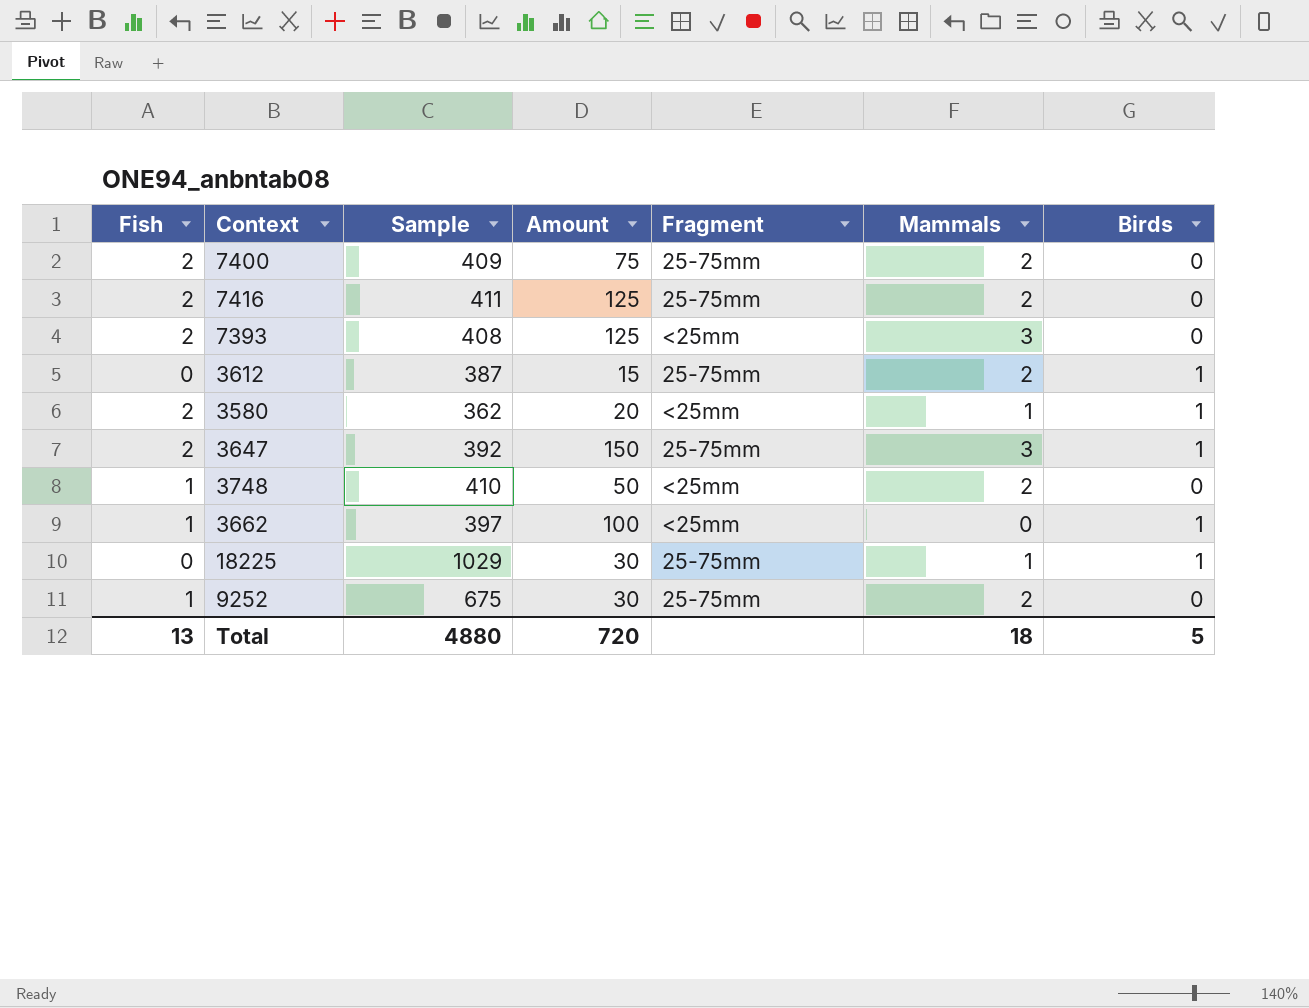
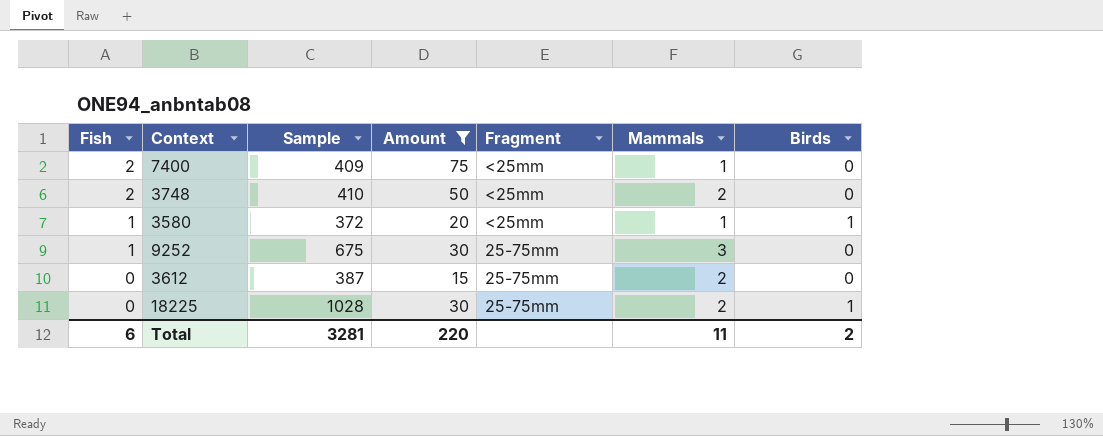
filter: none -> Amount <= 75
row order: none -> Fish descending
7400 | Fragment: 25-75mm -> <25mm
7400 | Mammals: 2 -> 1
3748 | Fish: 1 -> 2
3580 | Fish: 2 -> 1
3580 | Sample: 362 -> 372
9252 | Mammals: 2 -> 3
3612 | Birds: 1 -> 0
18225 | Sample: 1029 -> 1028
18225 | Mammals: 1 -> 2
Total | Fish: 13 -> 6
Total | Sample: 4880 -> 3281
Total | Amount: 720 -> 220
Total | Mammals: 18 -> 11
Total | Birds: 5 -> 2

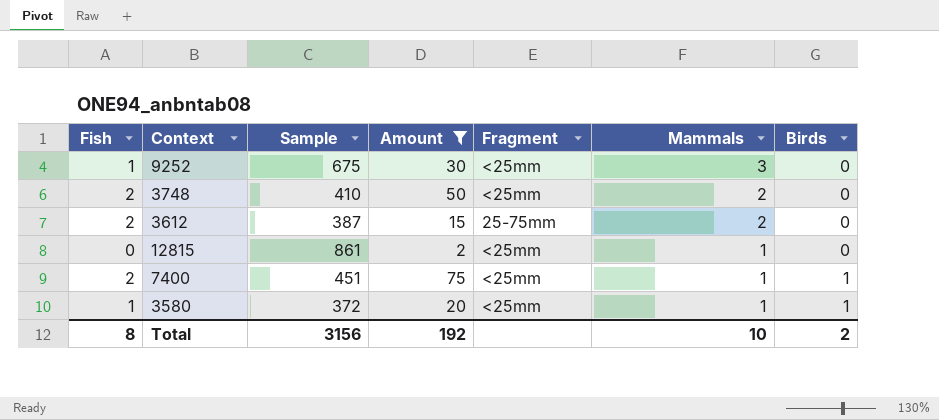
row order: Fish descending -> Mammals descending
row 18225: 0 | 1028 | 30 | 25-75mm | 2 | 1 -> none
9252 | Fragment: 25-75mm -> <25mm
3612 | Fish: 0 -> 2
row 12815: none -> 0 | 861 | 2 | <25mm | 1 | 0
7400 | Sample: 409 -> 451
7400 | Birds: 0 -> 1
Total | Fish: 6 -> 8
Total | Sample: 3281 -> 3156
Total | Amount: 220 -> 192
Total | Mammals: 11 -> 10

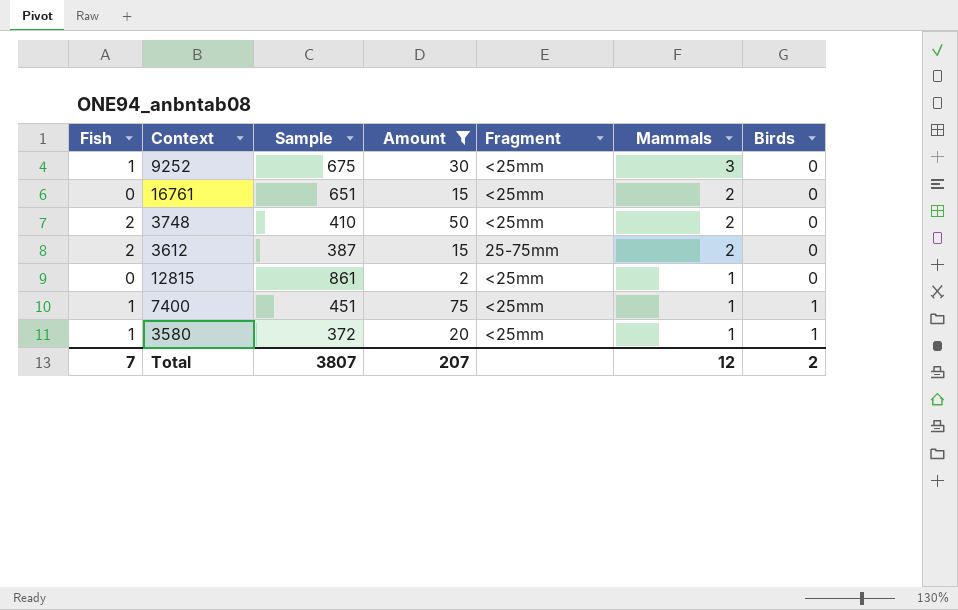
row 16761: none -> 0 | 651 | 15 | <25mm | 2 | 0
7400 | Fish: 2 -> 1
Total | Fish: 8 -> 7
Total | Sample: 3156 -> 3807
Total | Amount: 192 -> 207
Total | Mammals: 10 -> 12

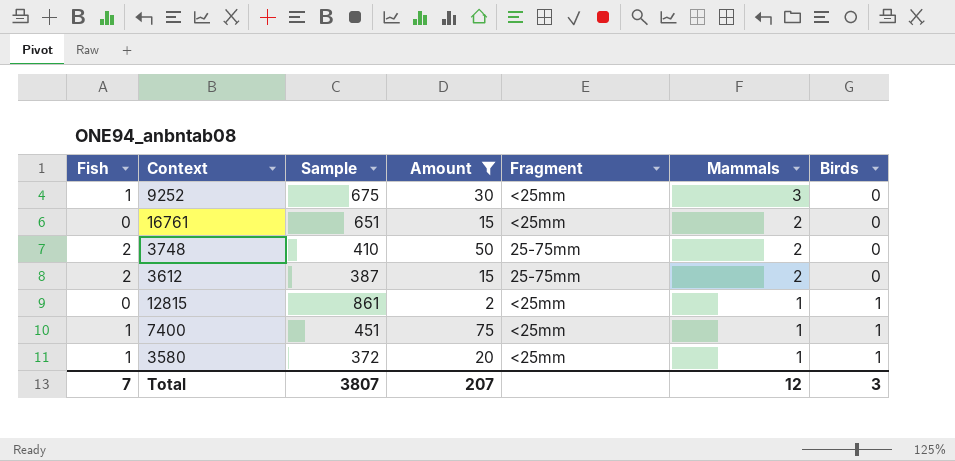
3748 | Fragment: <25mm -> 25-75mm
12815 | Birds: 0 -> 1
Total | Birds: 2 -> 3

